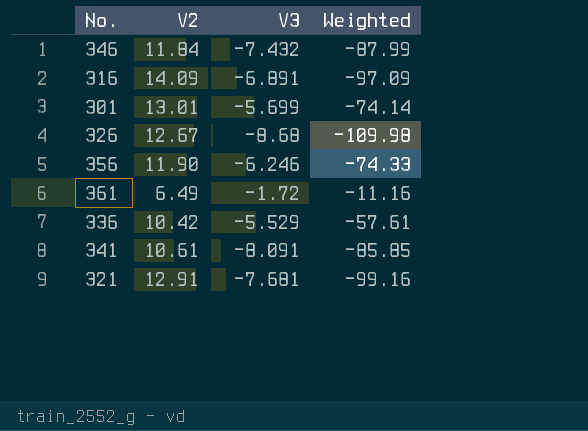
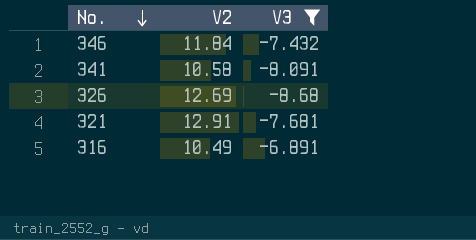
filter: none -> V3 <= -6.891
row order: none -> No. descending
column Weighted | formula: [V2] * [V3] -> none
341 | V2: 10.61 -> 10.58
326 | V2: 12.67 -> 12.69
316 | V2: 14.09 -> 10.49

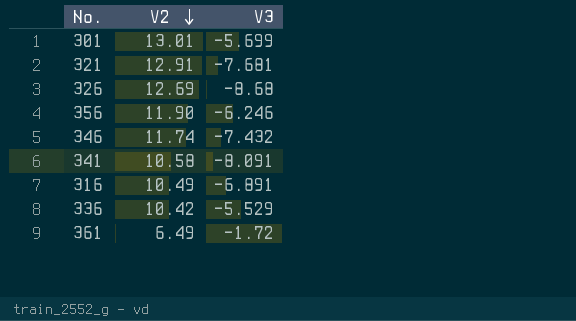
filter: V3 <= -6.891 -> none
row order: No. descending -> V2 descending
346 | V2: 11.84 -> 11.74

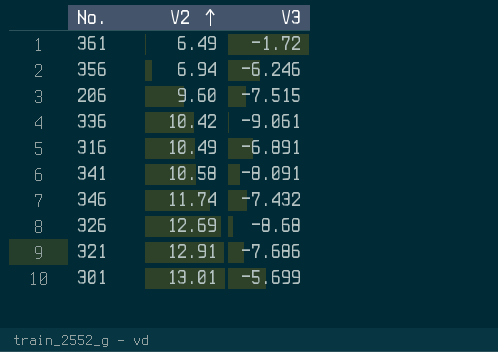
row order: V2 descending -> V2 ascending
356 | V2: 11.90 -> 6.94
row 206: none -> 9.60 | -7.515
336 | V3: -5.529 -> -9.061
321 | V3: -7.681 -> -7.686

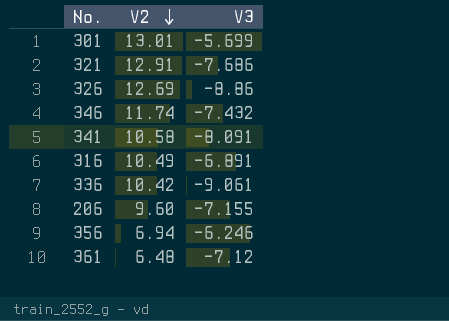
row order: V2 ascending -> V2 descending
326 | V3: -8.68 -> -8.86
206 | V3: -7.515 -> -7.155
361 | V2: 6.49 -> 6.48
361 | V3: -1.72 -> -7.12

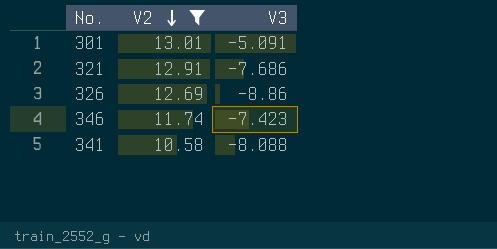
filter: none -> V2 >= 10.58
301 | V3: -5.699 -> -5.091
346 | V3: -7.432 -> -7.423
341 | V3: -8.091 -> -8.088

